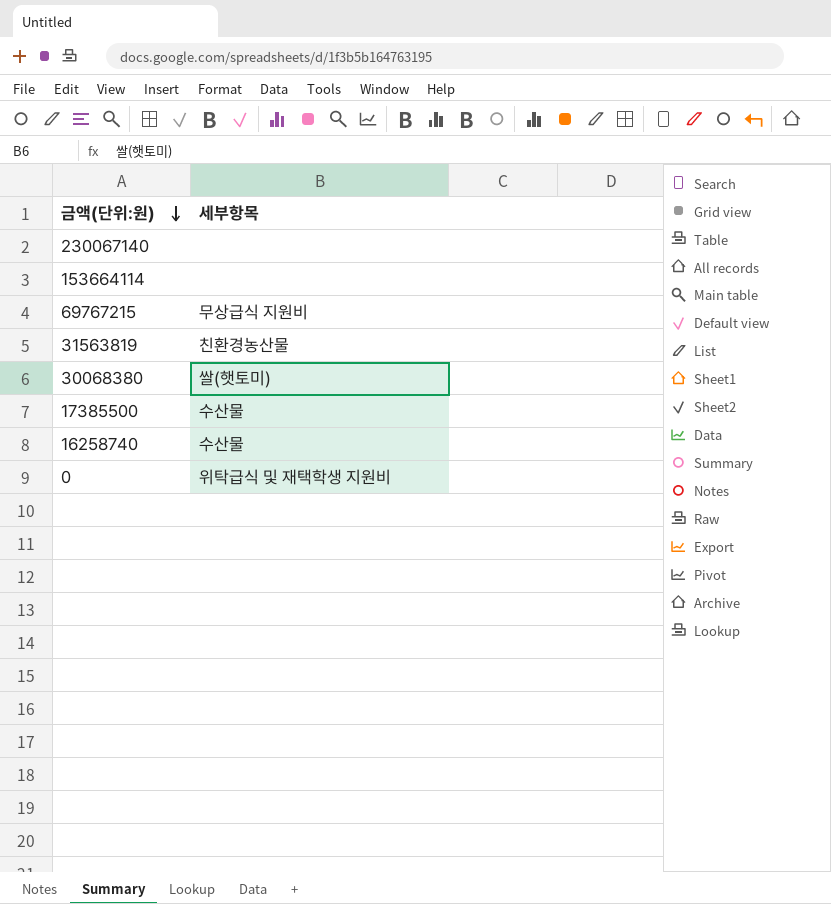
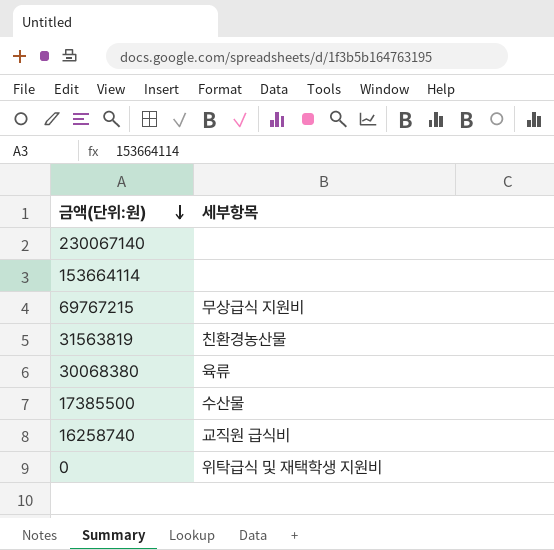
30068380 | 세부항목: 쌀(햇토미) -> 육류
16258740 | 세부항목: 수산물 -> 교직원 급식비

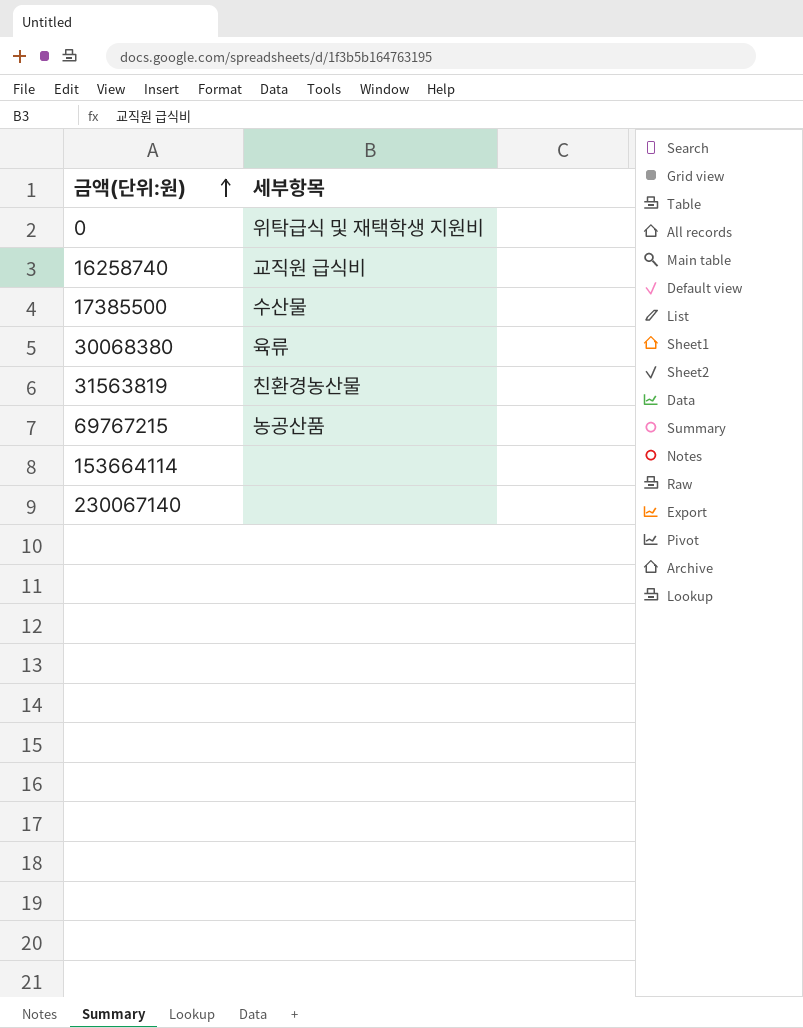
row order: 금액(단위:원) descending -> 금액(단위:원) ascending
69767215 | 세부항목: 무상급식 지원비 -> 농공산품

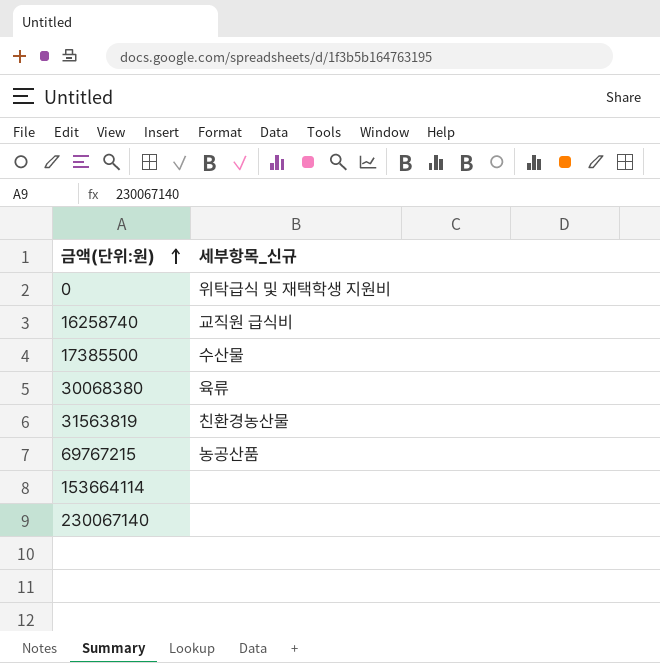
column name: 세부항목 -> 세부항목_신규

